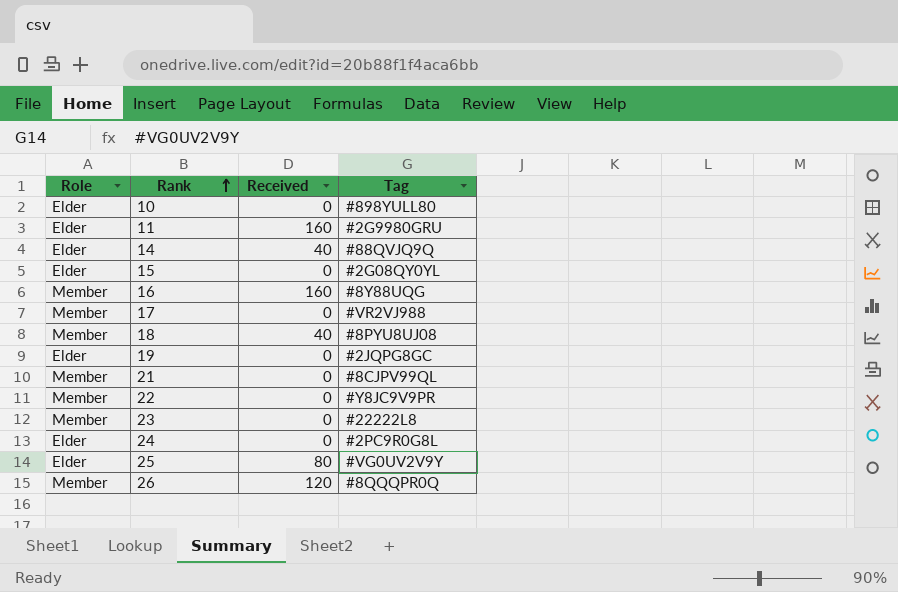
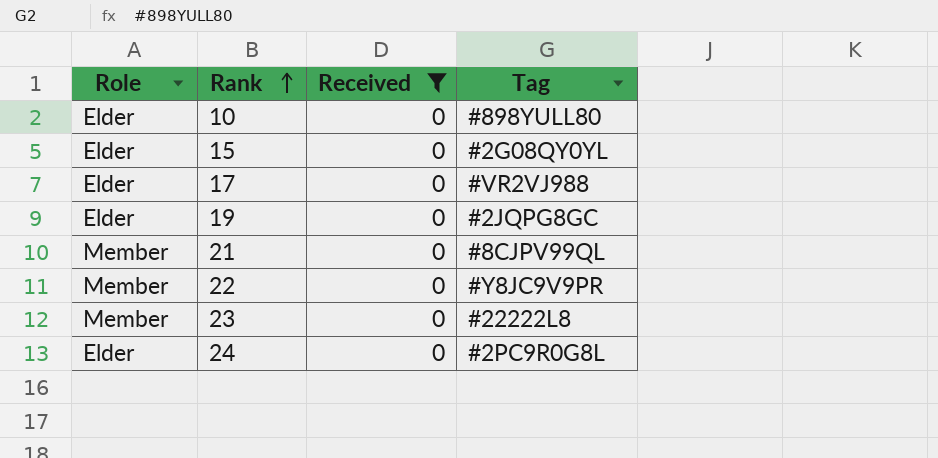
filter: none -> Received = 0
17 | Role: Member -> Elder

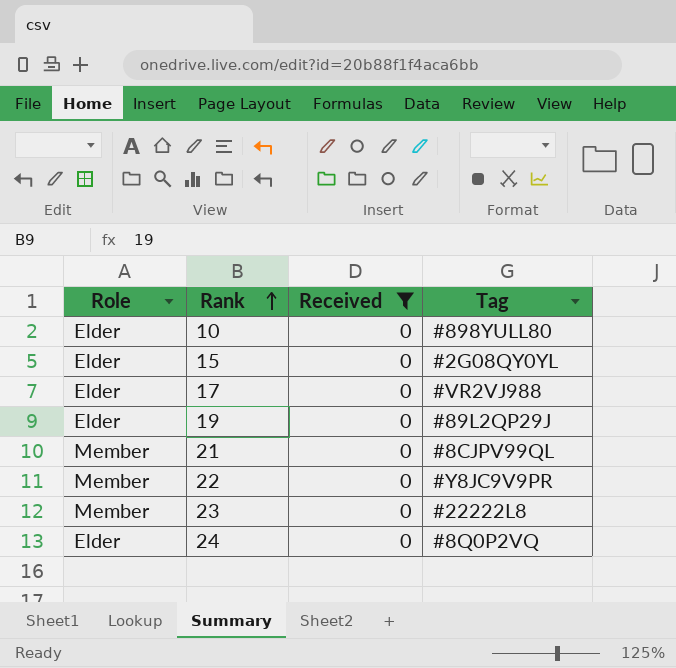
19 | Tag: #2JQPG8GC -> #89L2QP29J
24 | Tag: #2PC9R0G8L -> #8Q0P2VQ

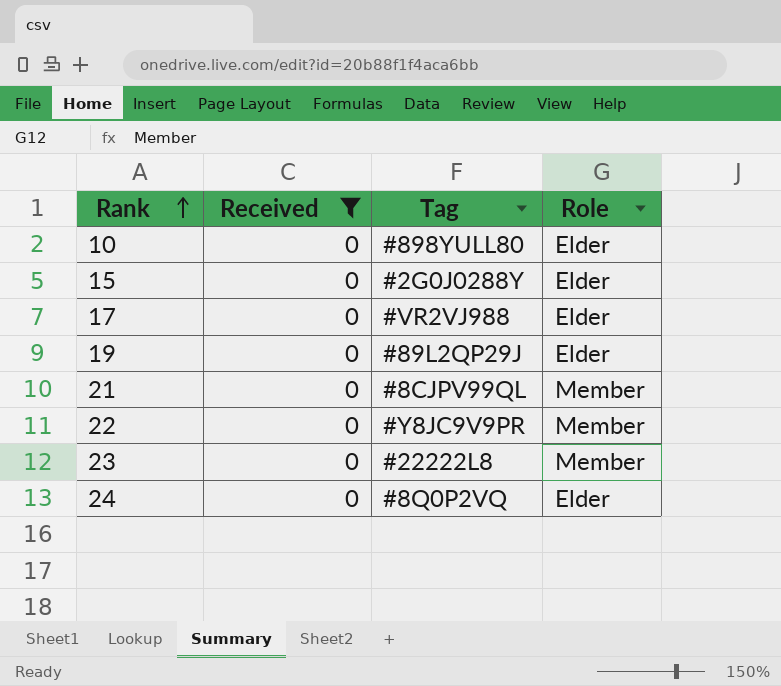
column Role | position: 1 -> 4
15 | Tag: #2G08QY0YL -> #2G0J0288Y

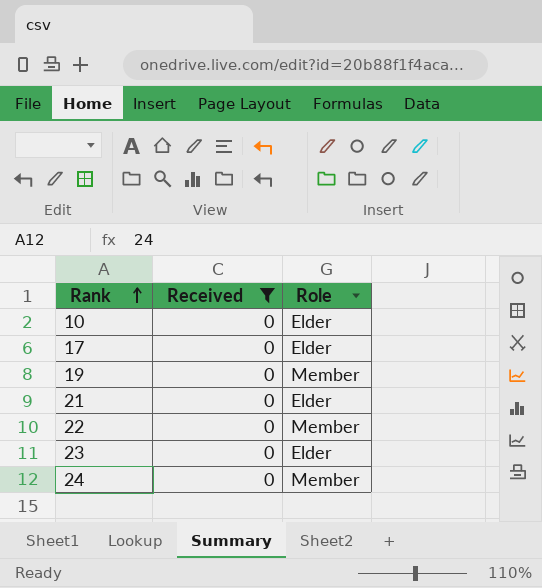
column Tag | position: 3 -> none
row 15: 0 | #2G0J0288Y | Elder -> none
19 | Role: Elder -> Member
21 | Role: Member -> Elder
23 | Role: Member -> Elder
24 | Role: Elder -> Member

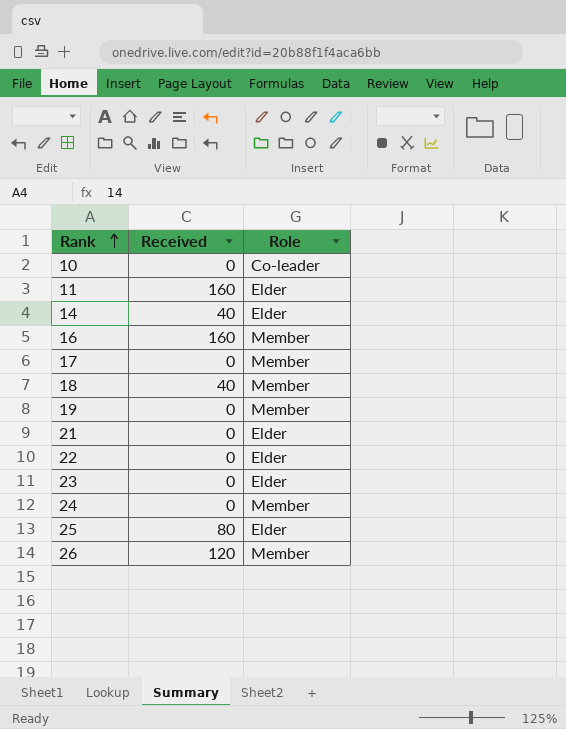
filter: Received = 0 -> none
10 | Role: Elder -> Co-leader
17 | Role: Elder -> Member
22 | Role: Member -> Elder

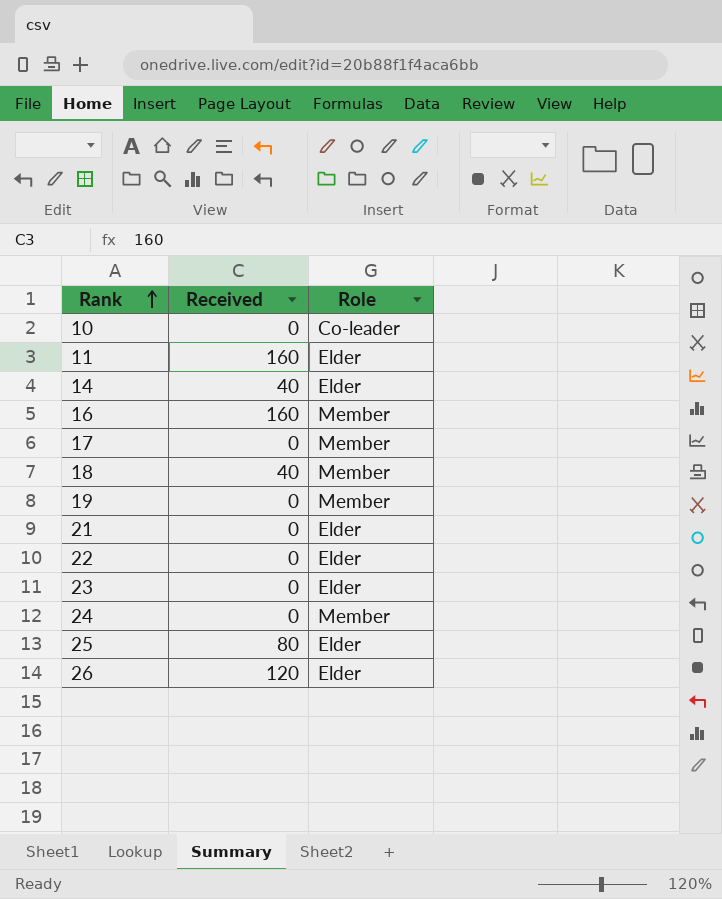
26 | Role: Member -> Elder

